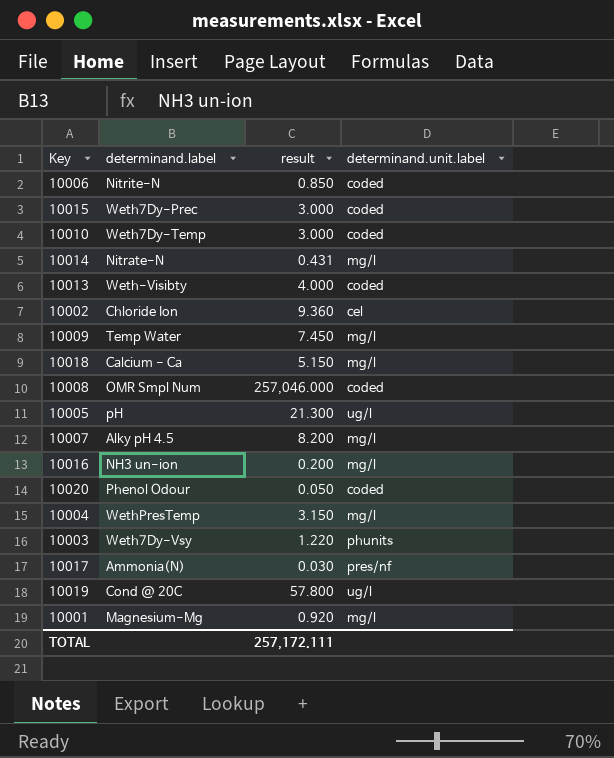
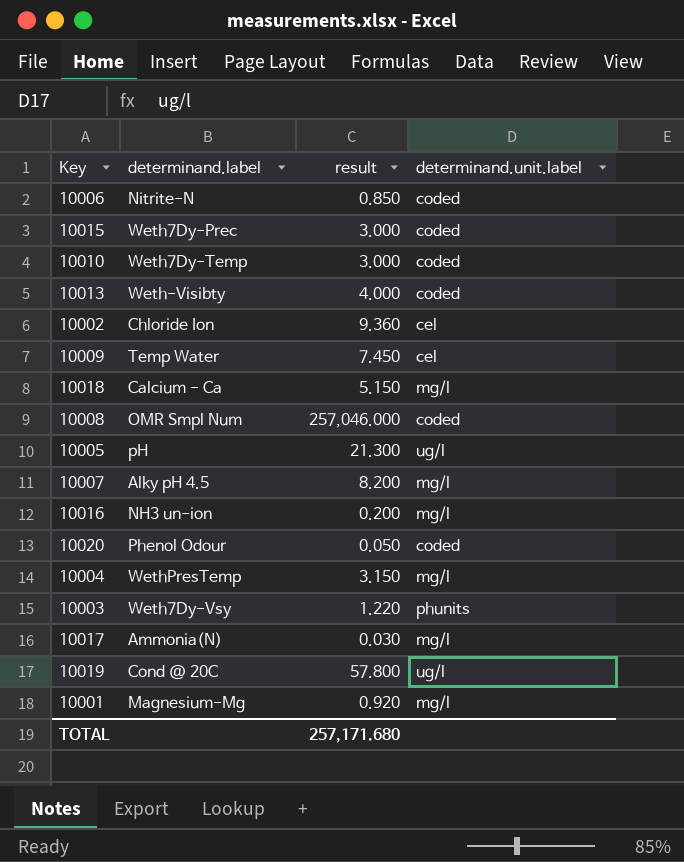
row 10014: Nitrate-N | 0.431 | mg/l -> none
10009 | determinand.unit.label: mg/l -> cel
10017 | determinand.unit.label: pres/nf -> mg/l
TOTAL | result: 257,172.111 -> 257,171.680

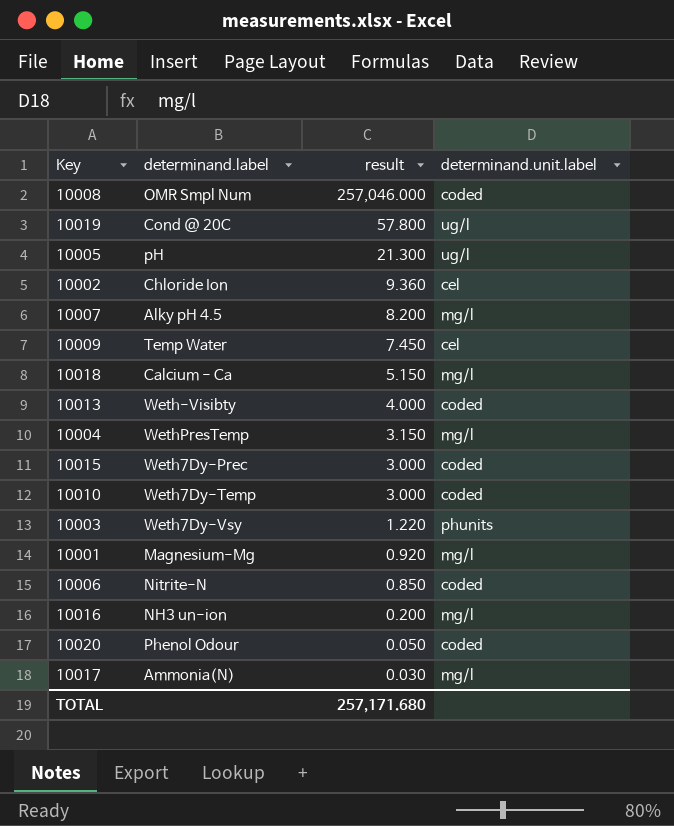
row order: none -> result descending

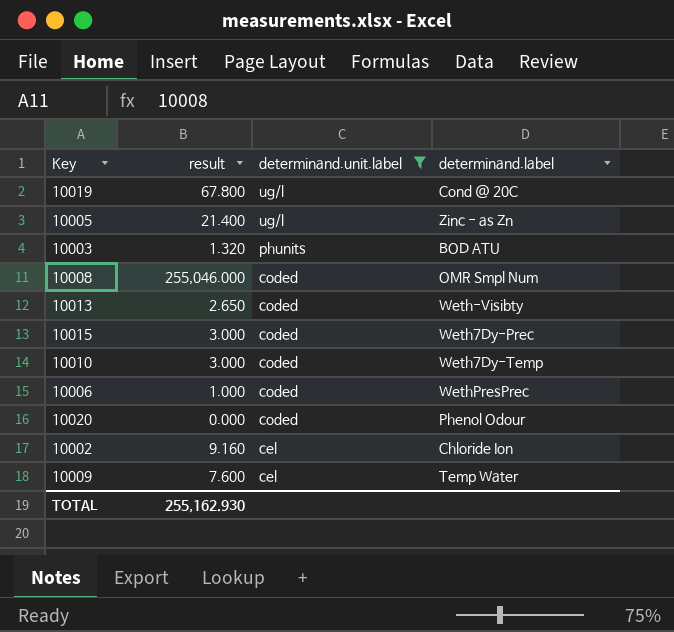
filter: none -> determinand.unit.label != mg/l
row order: result descending -> determinand.unit.label descending
column determinand.label | position: 2 -> 4
10019 | result: 57.800 -> 67.800
10005 | result: 21.300 -> 21.400
10005 | determinand.label: pH -> Zinc - as Zn
10003 | result: 1.220 -> 1.320
10003 | determinand.label: Weth7Dy-Vsy -> BOD ATU
10008 | result: 257,046.000 -> 255,046.000
10013 | result: 4.000 -> 2.650
10006 | result: 0.850 -> 1.000
10006 | determinand.label: Nitrite-N -> WethPresPrec
10020 | result: 0.050 -> 0.000
10002 | result: 9.360 -> 9.160
10009 | result: 7.450 -> 7.600
TOTAL | result: 257,171.680 -> 255,162.930

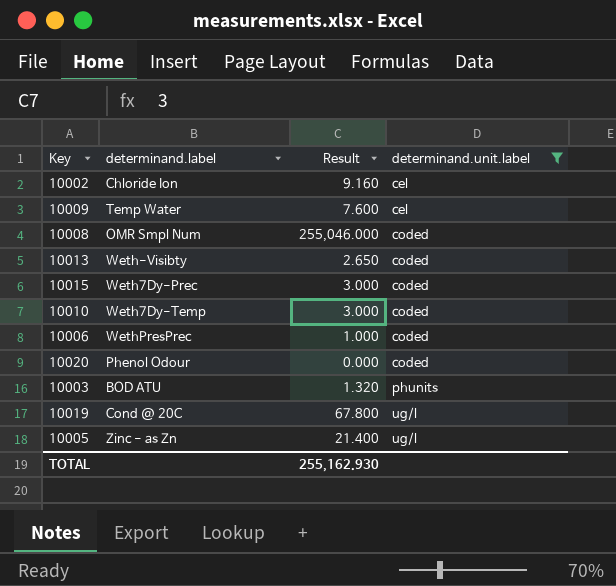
row order: determinand.unit.label descending -> determinand.unit.label ascending
column determinand.label | position: 4 -> 2
column name: result -> Result

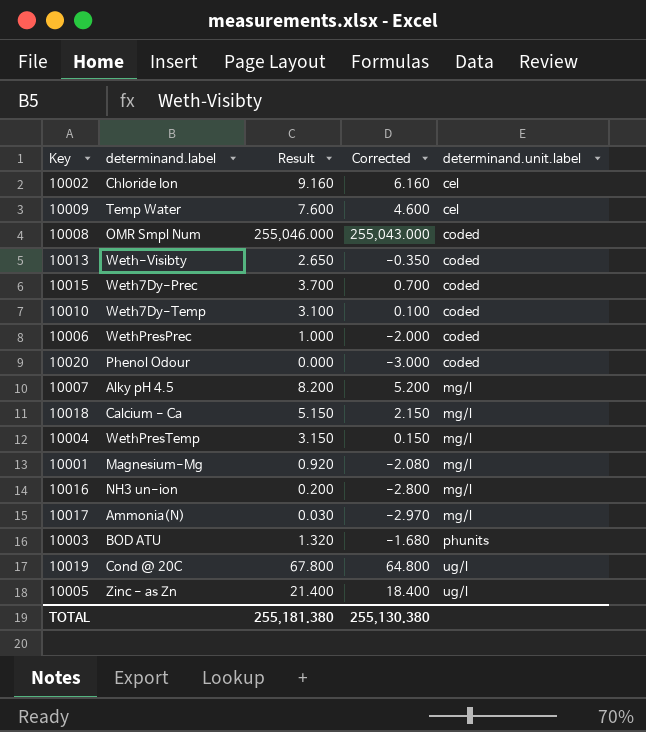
filter: determinand.unit.label != mg/l -> none
column Corrected | formula: none -> [Result] - 3
10015 | Result: 3.000 -> 3.700
10010 | Result: 3.000 -> 3.100
TOTAL | Result: 255,162.930 -> 255,181.380

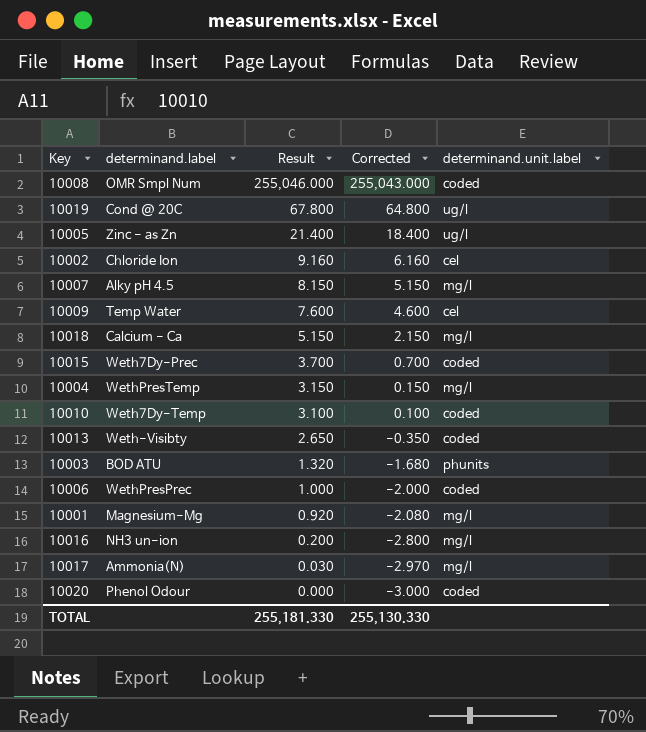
row order: determinand.unit.label ascending -> Result descending
10007 | Result: 8.200 -> 8.150
10007 | Corrected: 5.200 -> 5.150
TOTAL | Result: 255,181.380 -> 255,181.330
TOTAL | Corrected: 255,130.380 -> 255,130.330

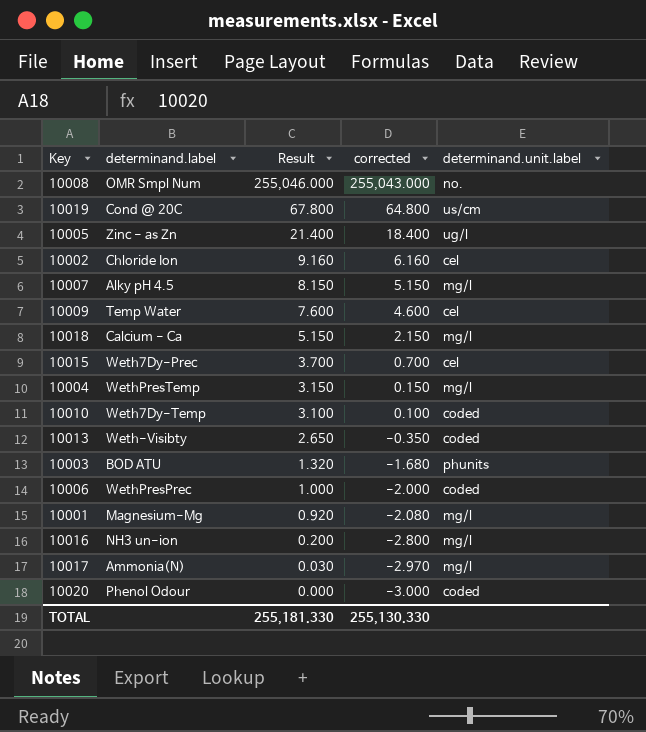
column name: Corrected -> corrected
10008 | determinand.unit.label: coded -> no.
10019 | determinand.unit.label: ug/l -> us/cm
10015 | determinand.unit.label: coded -> cel

